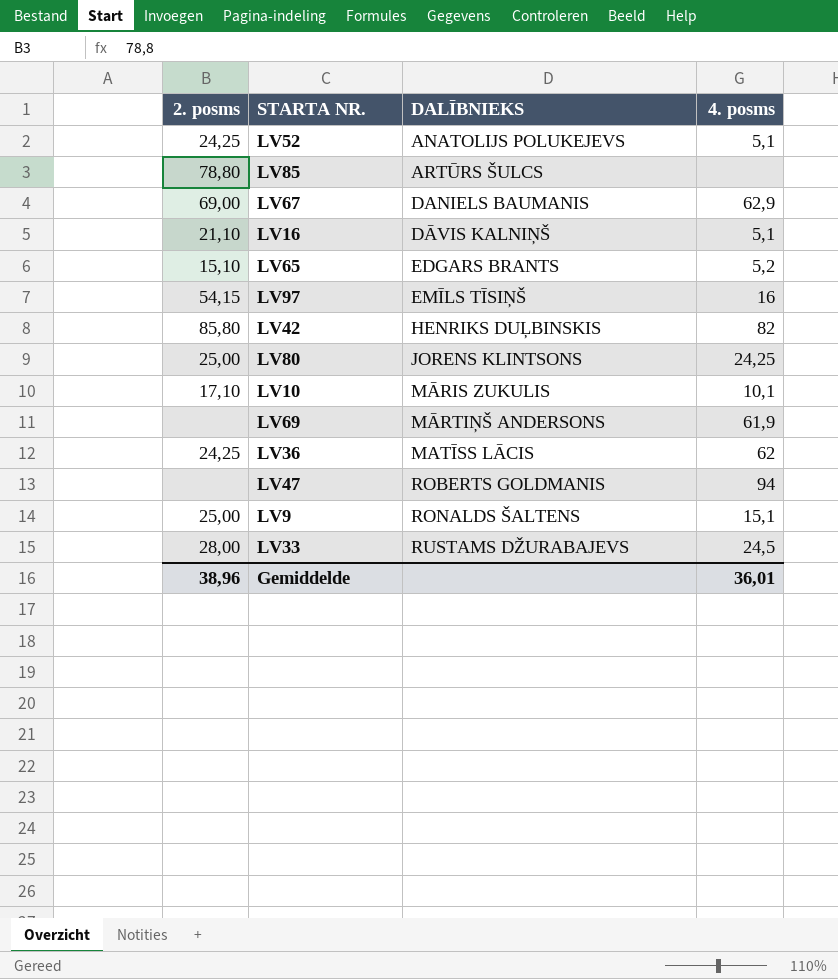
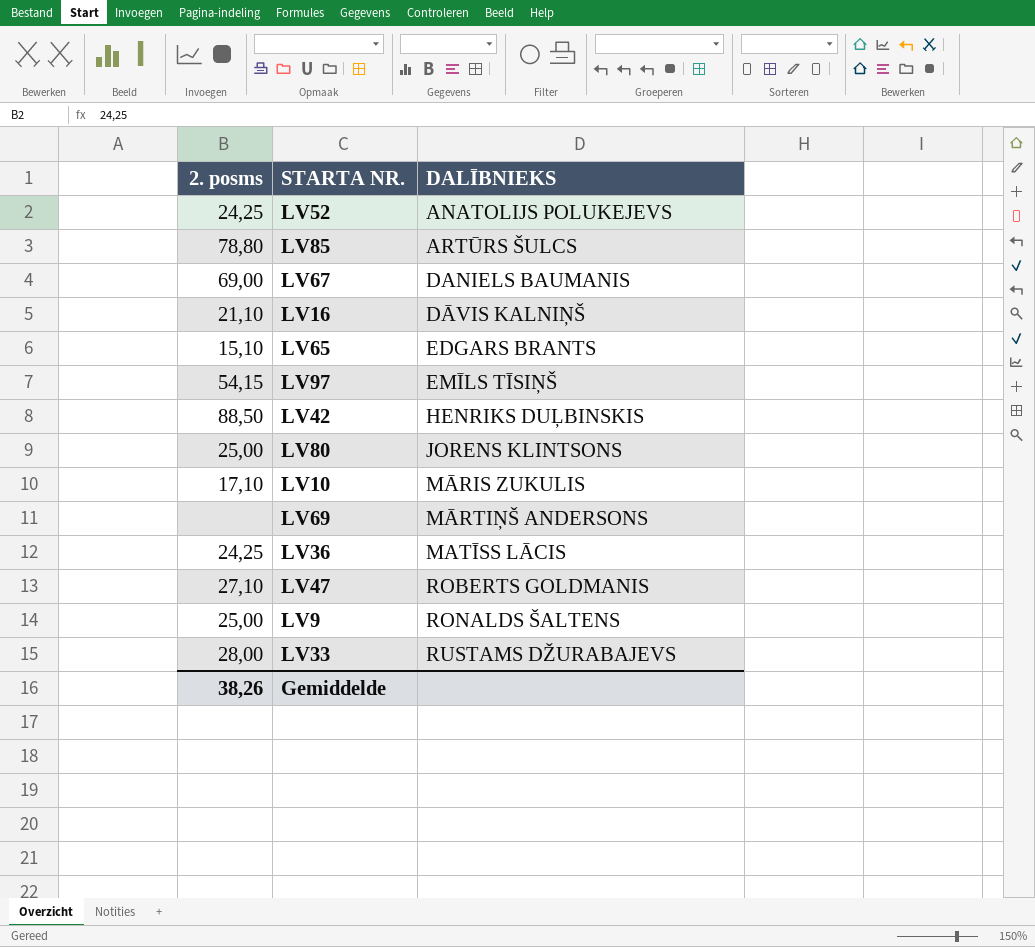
column 4. posms | position: 4 -> none
LV42 | 2. posms: 85,80 -> 88,50
LV47 | 2. posms: none -> 27,10
Gemiddelde | 2. posms: 38,96 -> 38,26

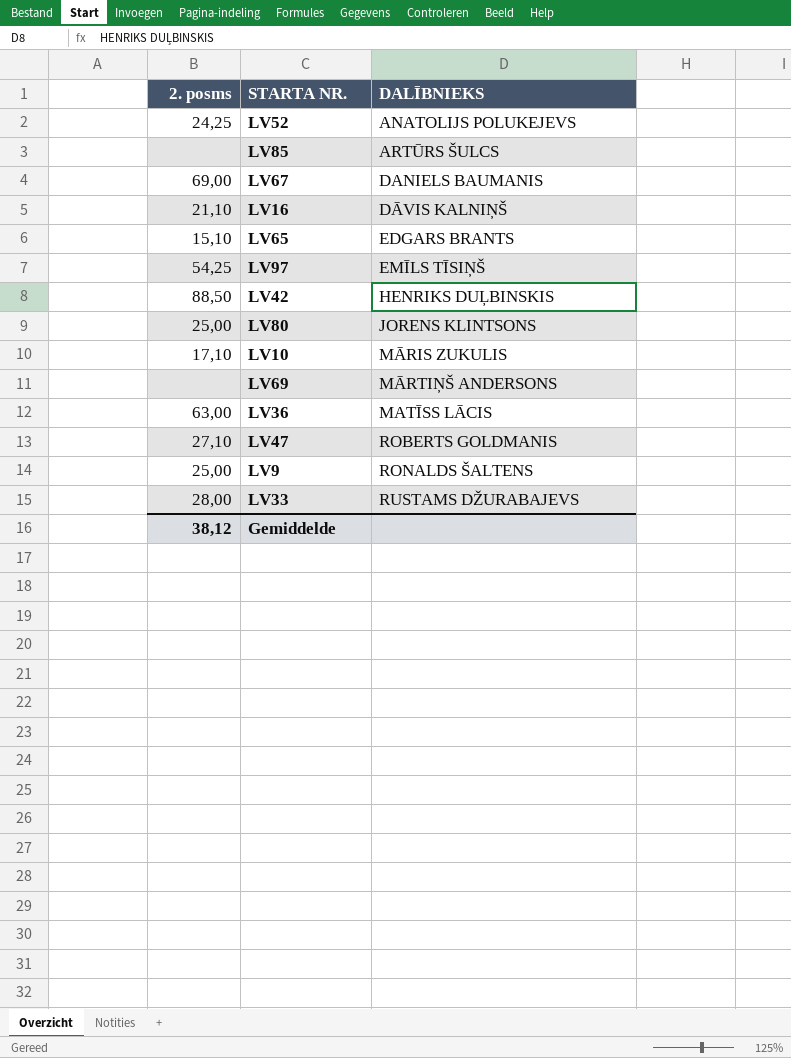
LV85 | 2. posms: 78,80 -> none
LV97 | 2. posms: 54,15 -> 54,25
LV36 | 2. posms: 24,25 -> 63,00
Gemiddelde | 2. posms: 38,26 -> 38,12

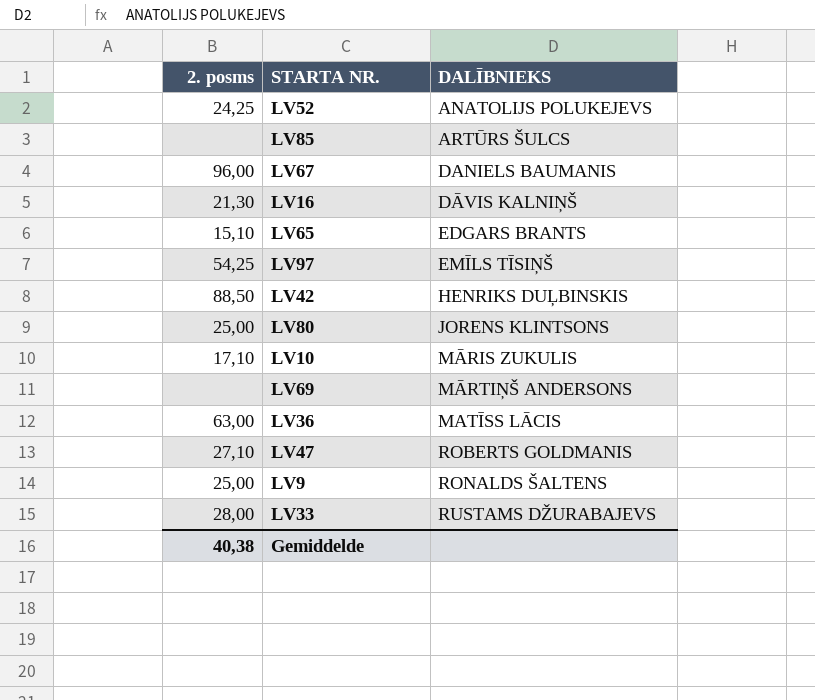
LV67 | 2. posms: 69,00 -> 96,00
LV16 | 2. posms: 21,10 -> 21,30
Gemiddelde | 2. posms: 38,12 -> 40,38

